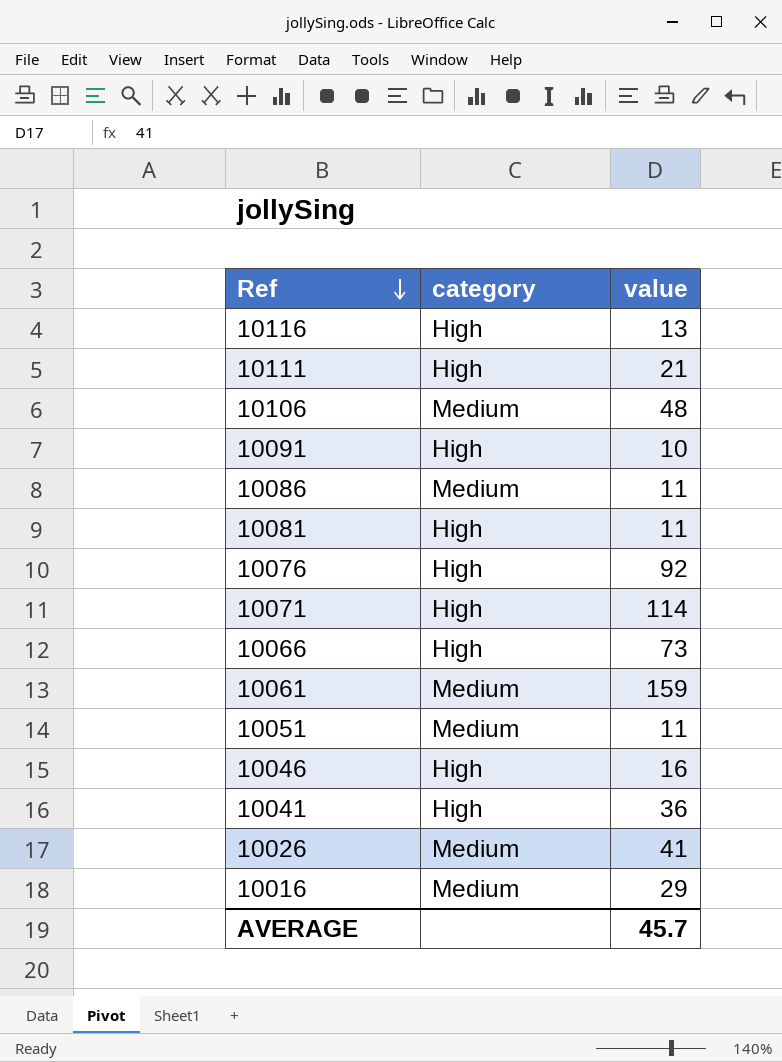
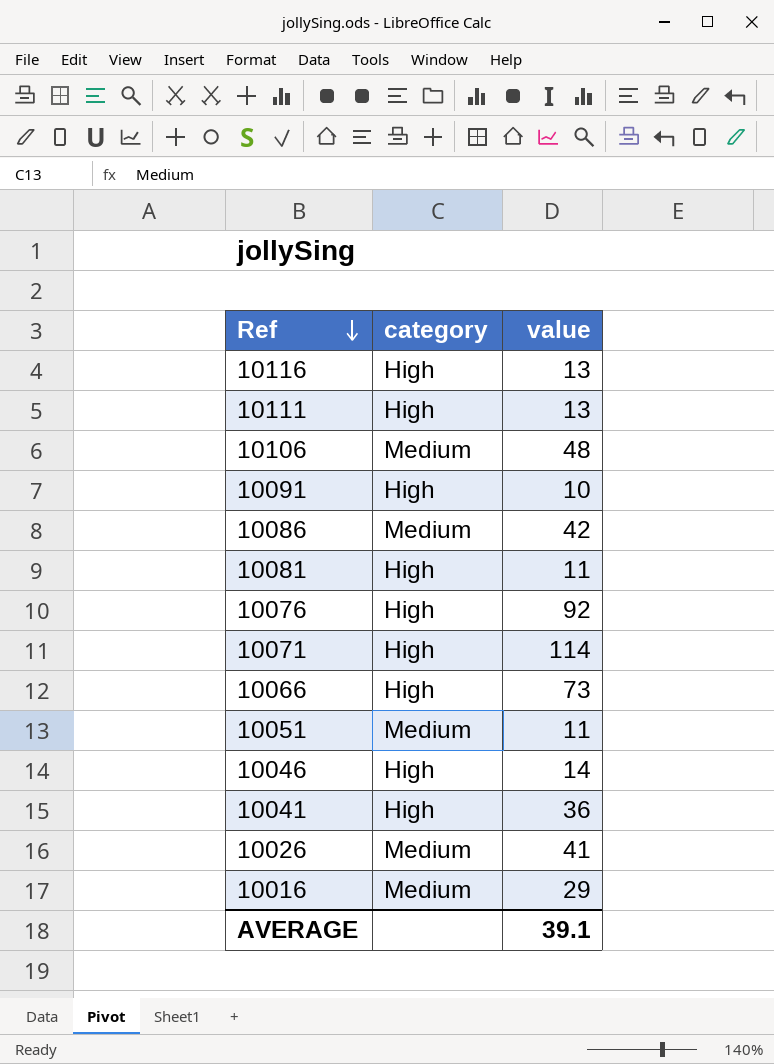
row 10061: Medium | 159 -> none
10111 | value: 21 -> 13
10086 | value: 11 -> 42
10046 | value: 16 -> 14
AVERAGE | value: 45.7 -> 39.1

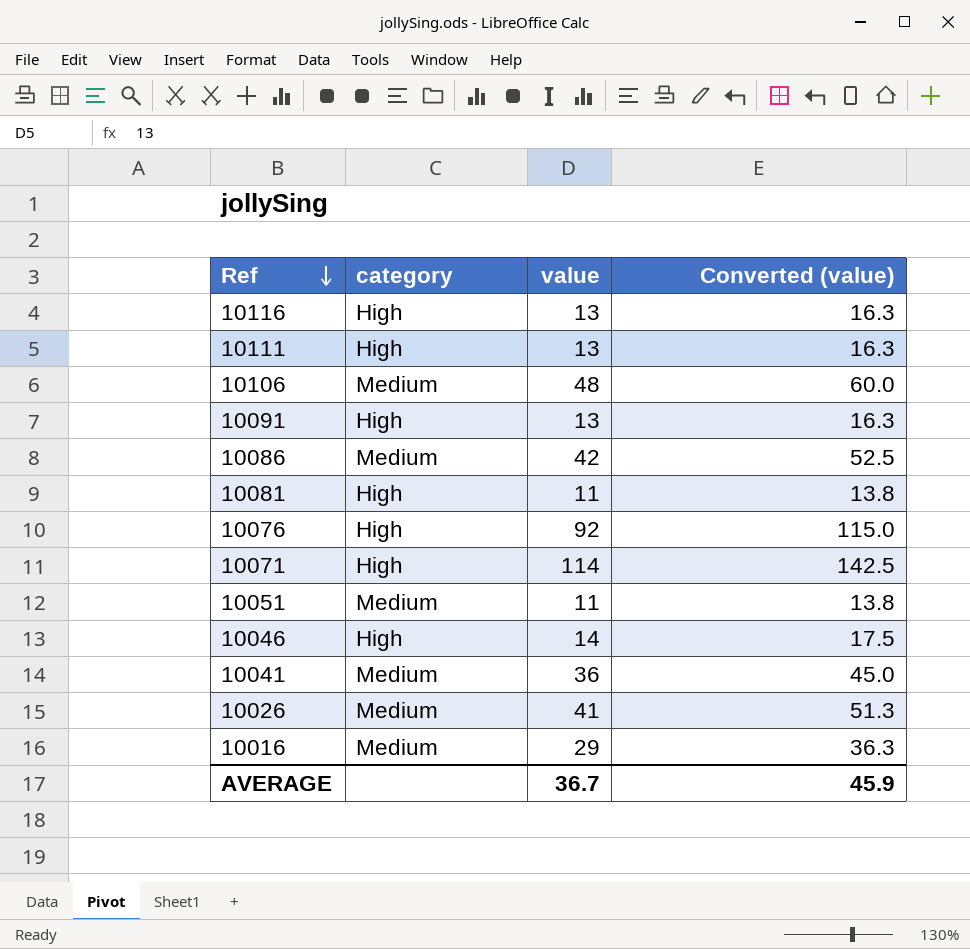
column Converted (value) | formula: none -> [value] * 1.25
row 10066: High | 73 -> none
10091 | value: 10 -> 13
10041 | category: High -> Medium
AVERAGE | value: 39.1 -> 36.7

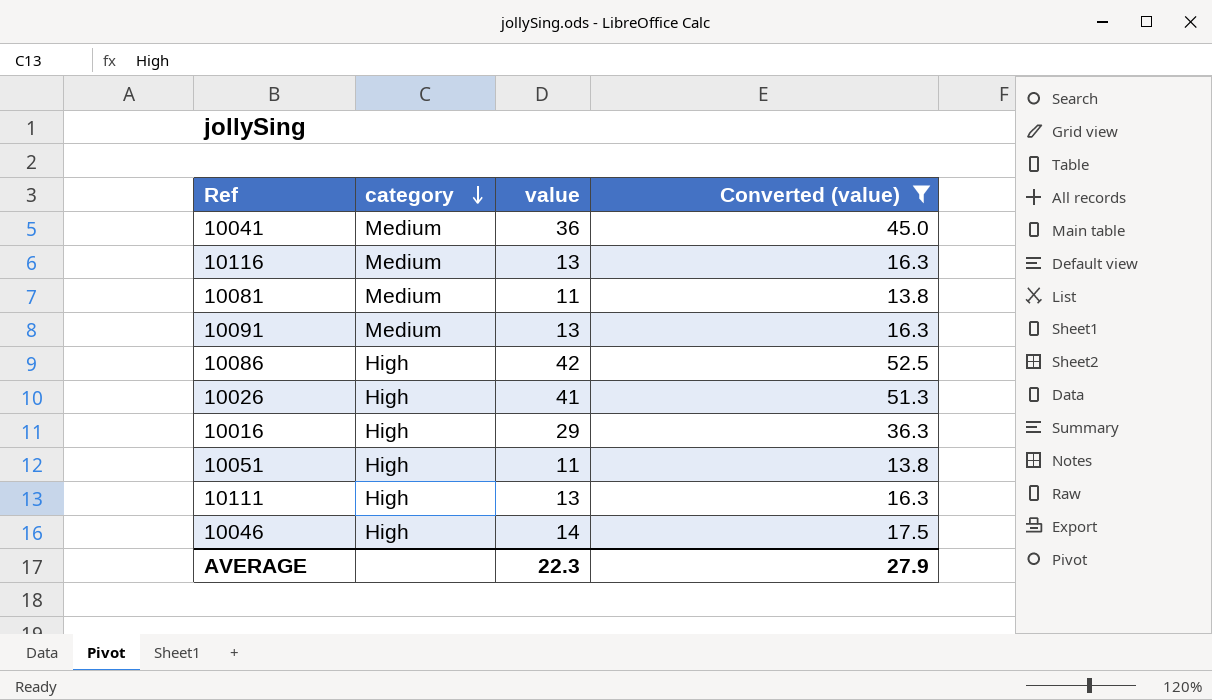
filter: none -> Converted (value) <= 52.5
row order: Ref descending -> category descending
10116 | category: High -> Medium
10081 | category: High -> Medium
10091 | category: High -> Medium
10086 | category: Medium -> High
10026 | category: Medium -> High
10016 | category: Medium -> High
10051 | category: Medium -> High
AVERAGE | value: 36.7 -> 22.3
AVERAGE | Converted (value): 45.9 -> 27.9

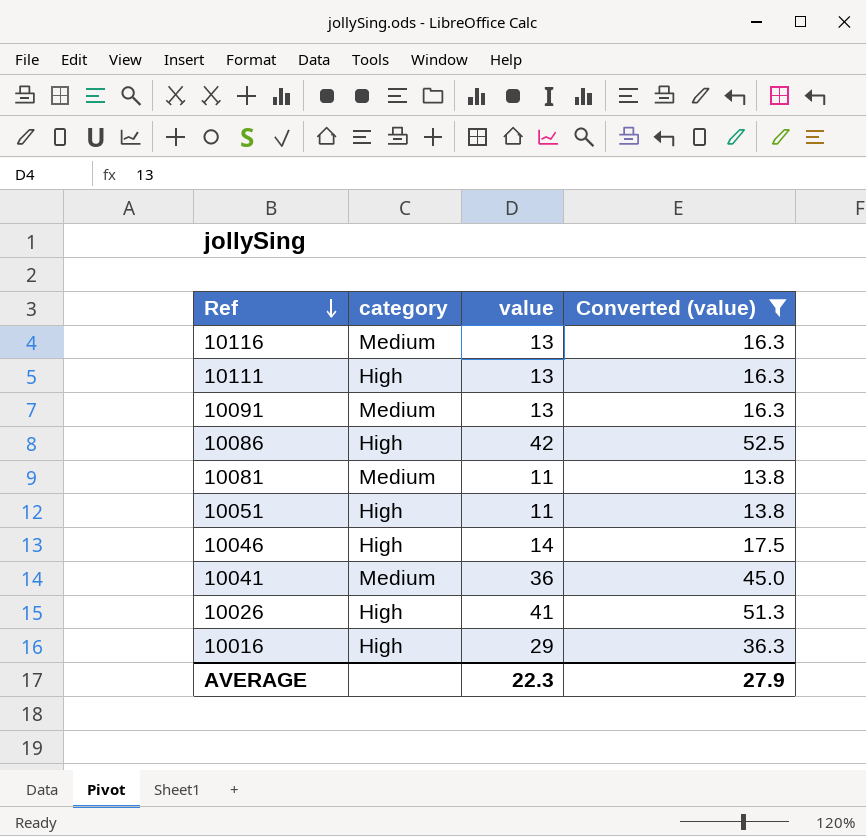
row order: category descending -> Ref descending

